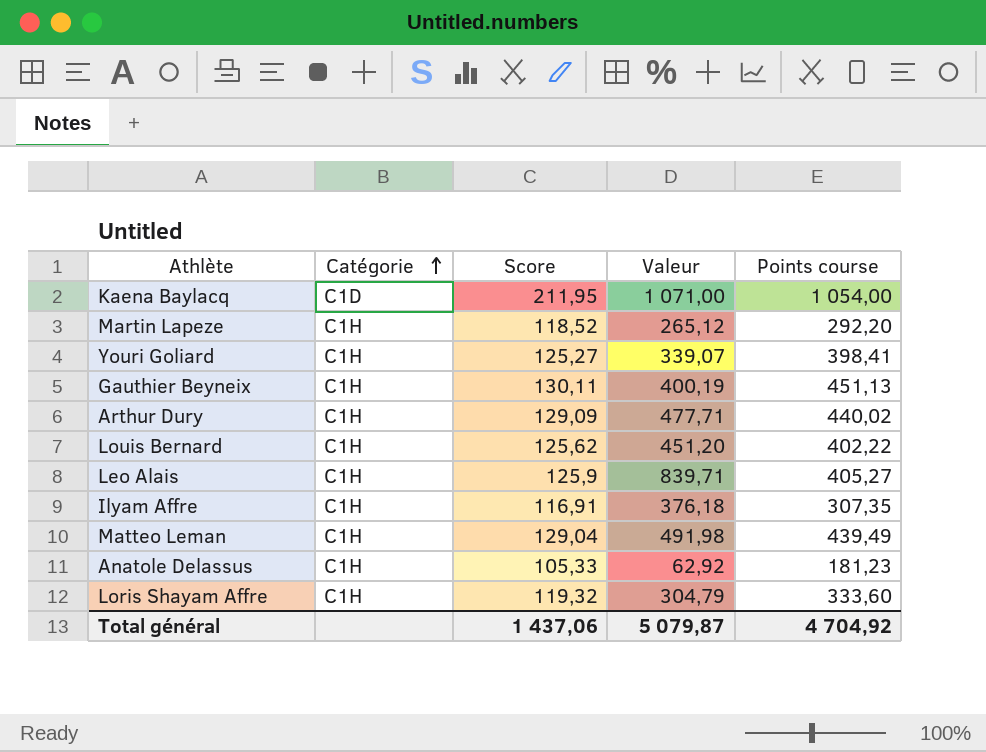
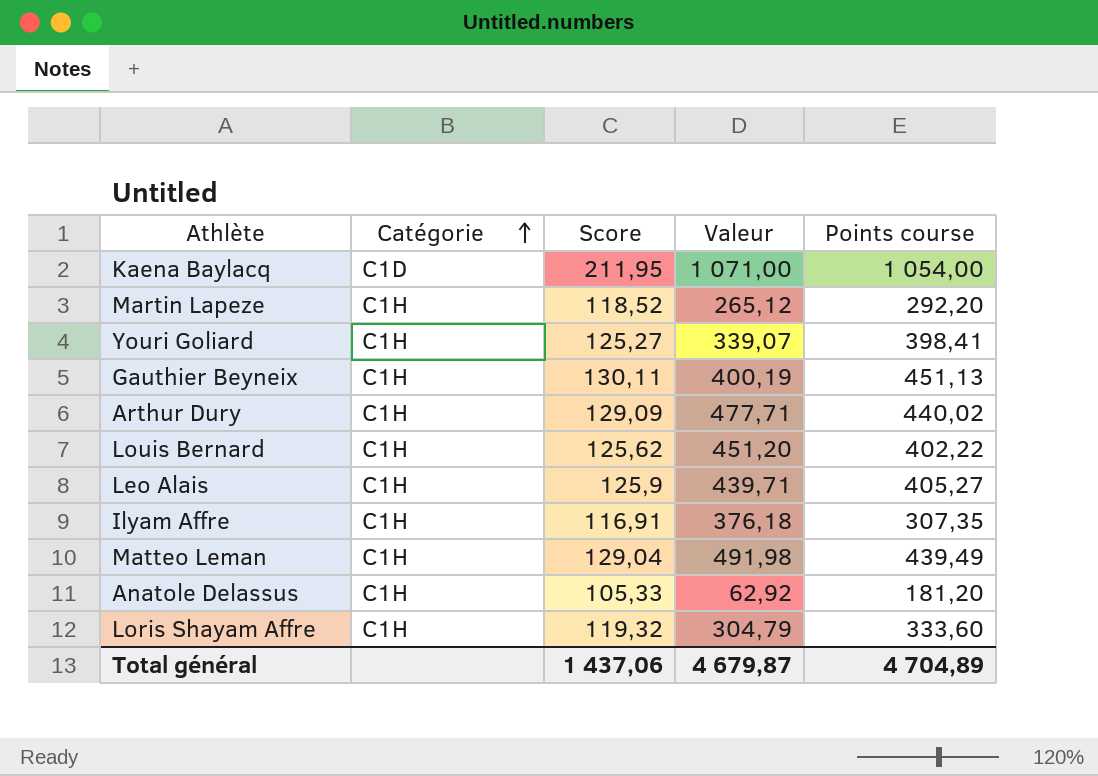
Leo Alais | Valeur: 839,71 -> 439,71
Anatole Delassus | Points course: 181,23 -> 181,20
Total général | Valeur: 5 079,87 -> 4 679,87
Total général | Points course: 4 704,92 -> 4 704,89

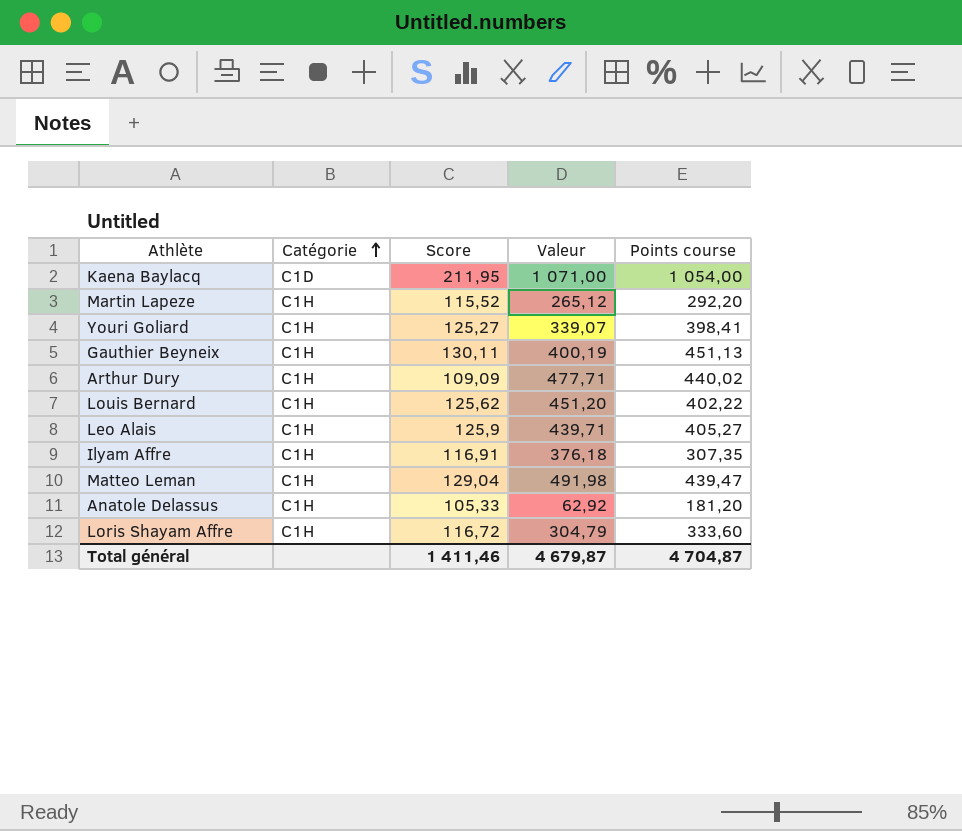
Martin Lapeze | Score: 118,52 -> 115,52
Arthur Dury | Score: 129,09 -> 109,09
Matteo Leman | Points course: 439,49 -> 439,47
Loris Shayam Affre | Score: 119,32 -> 116,72
Total général | Score: 1 437,06 -> 1 411,46
Total général | Points course: 4 704,89 -> 4 704,87

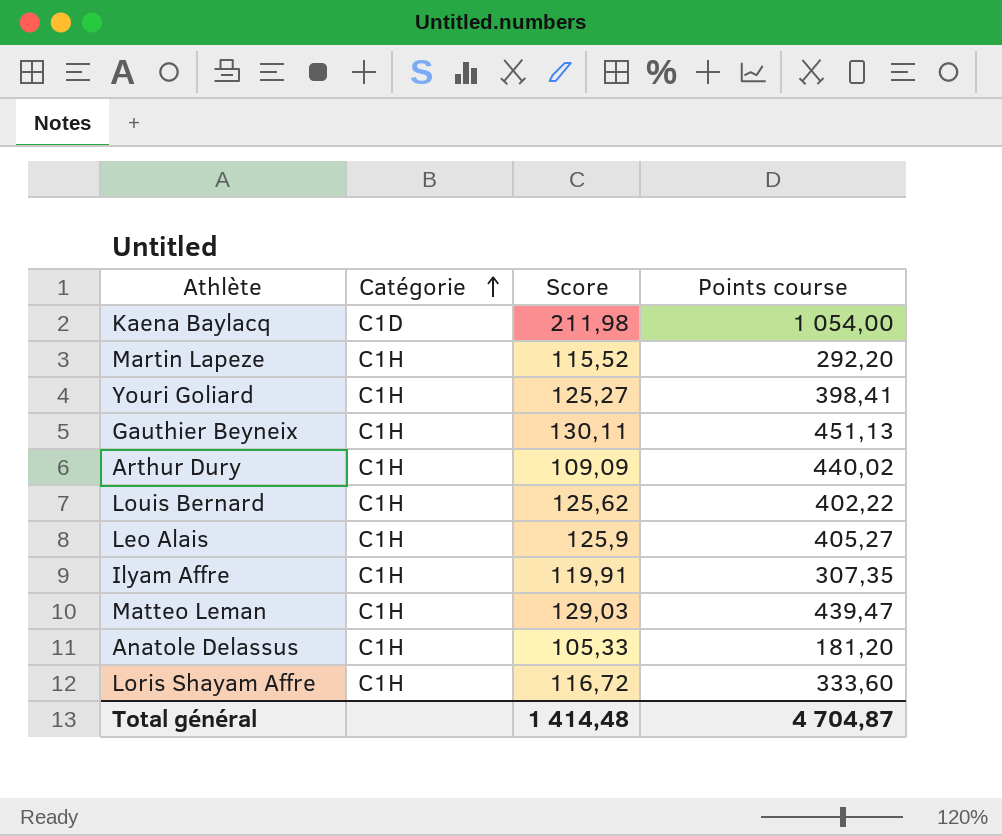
column Valeur | position: 4 -> none
Kaena Baylacq | Score: 211,95 -> 211,98
Ilyam Affre | Score: 116,91 -> 119,91
Matteo Leman | Score: 129,04 -> 129,03
Total général | Score: 1 411,46 -> 1 414,48

